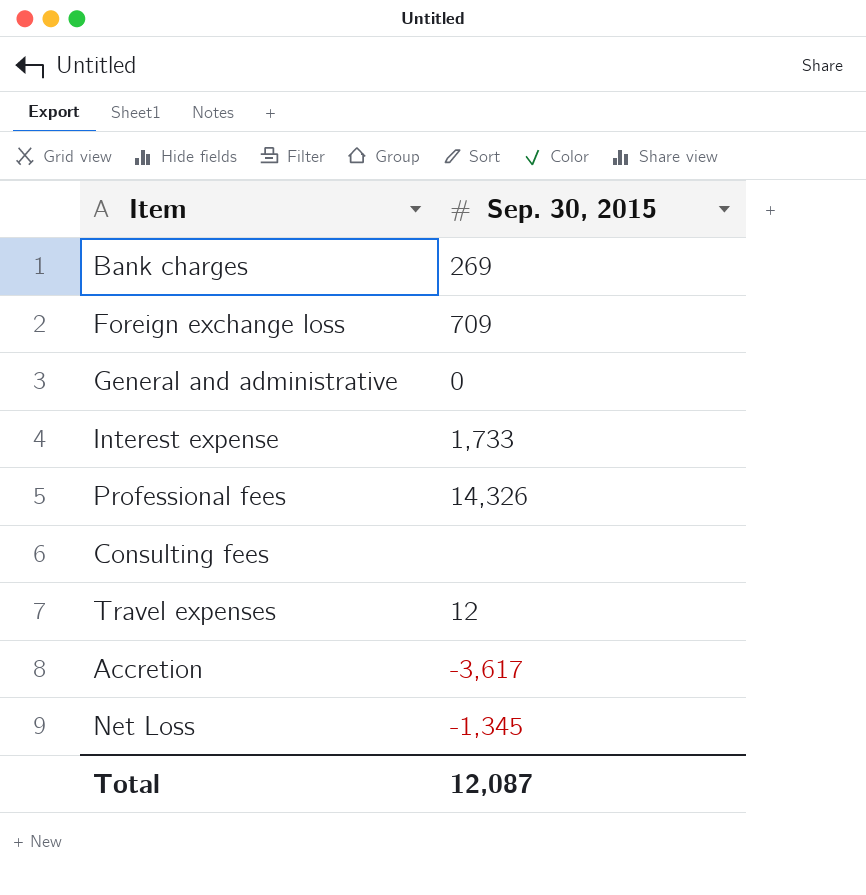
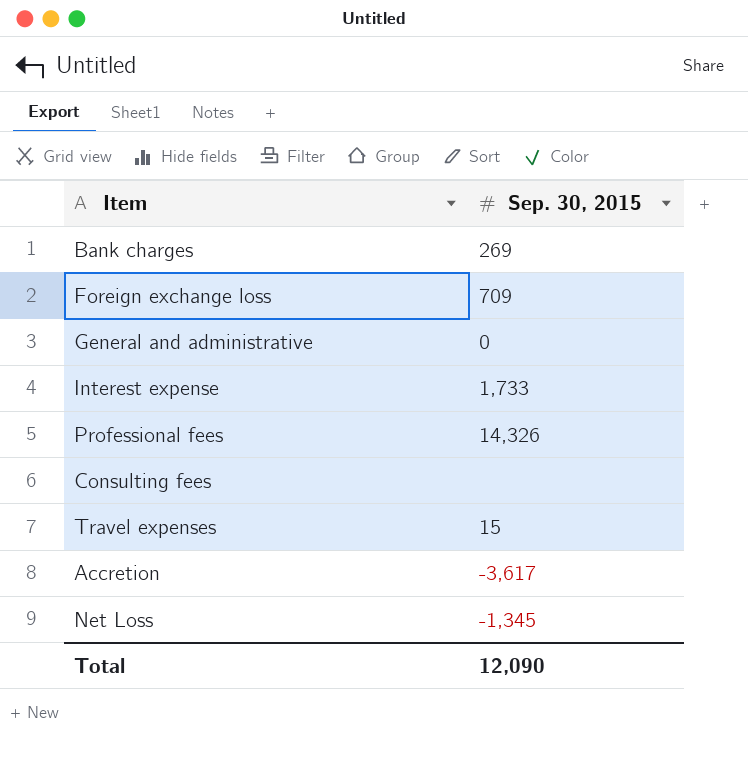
Travel expenses | Sep. 30, 2015: 12 -> 15
Total | Sep. 30, 2015: 12,087 -> 12,090

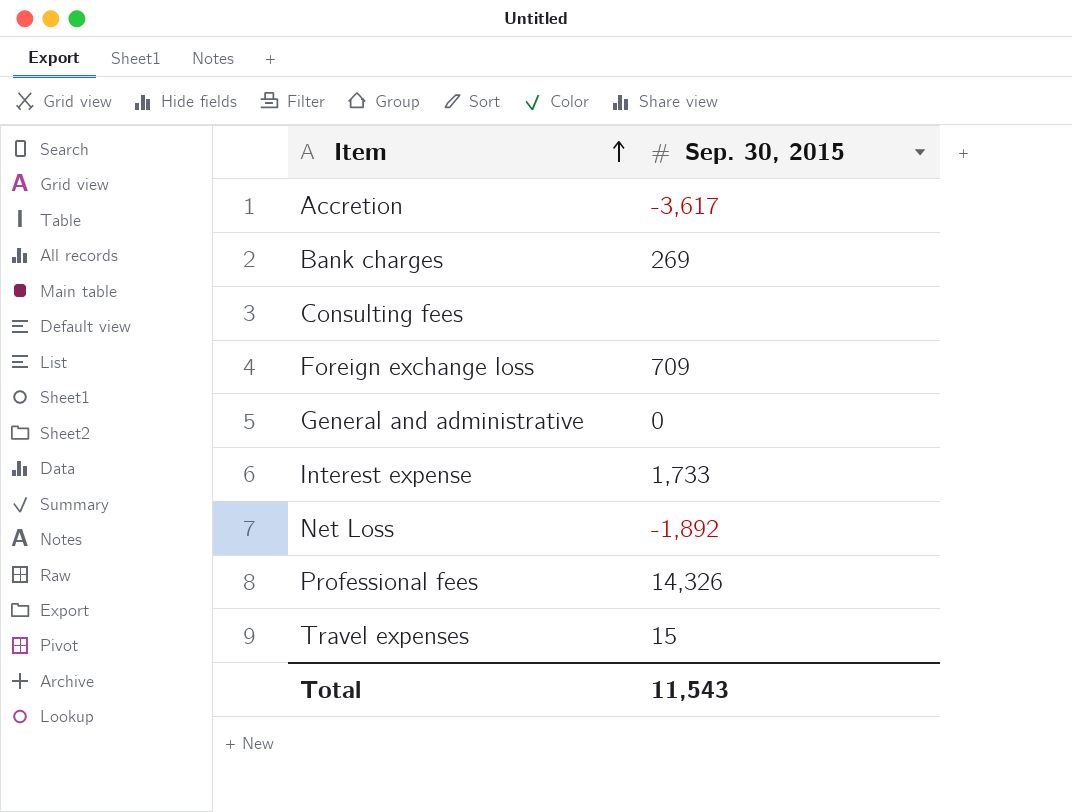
row order: none -> Item ascending
Net Loss | Sep. 30, 2015: -1,345 -> -1,892
Total | Sep. 30, 2015: 12,090 -> 11,543

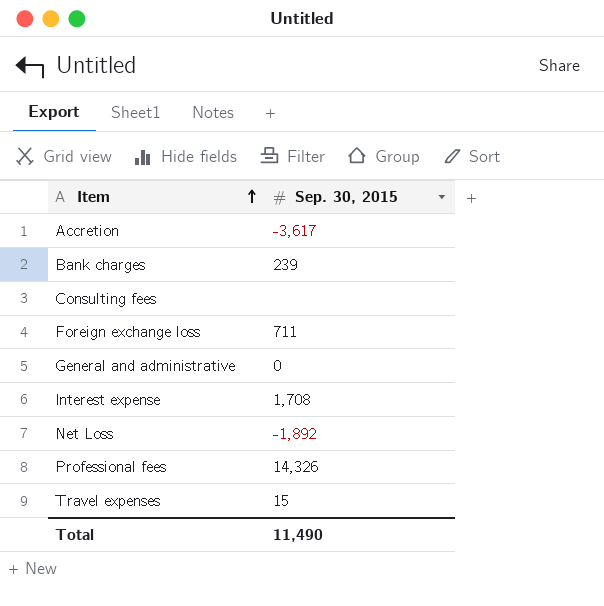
Bank charges | Sep. 30, 2015: 269 -> 239
Foreign exchange loss | Sep. 30, 2015: 709 -> 711
Interest expense | Sep. 30, 2015: 1,733 -> 1,708
Total | Sep. 30, 2015: 11,543 -> 11,490

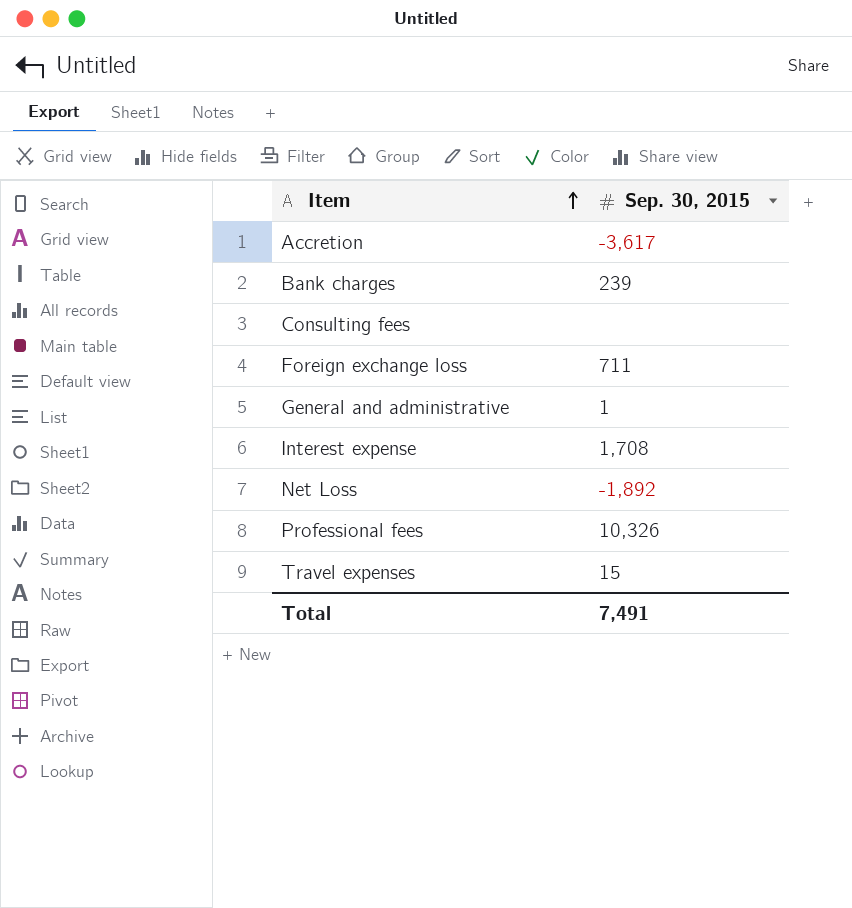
General and administrative | Sep. 30, 2015: 0 -> 1
Professional fees | Sep. 30, 2015: 14,326 -> 10,326
Total | Sep. 30, 2015: 11,490 -> 7,491

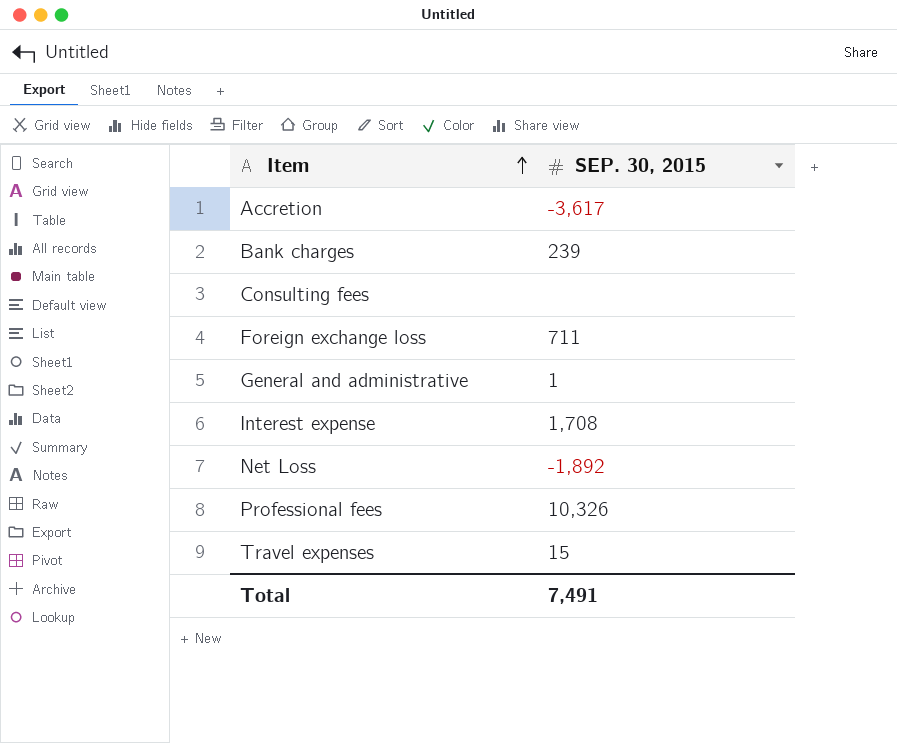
column name: Sep. 30, 2015 -> SEP. 30, 2015

